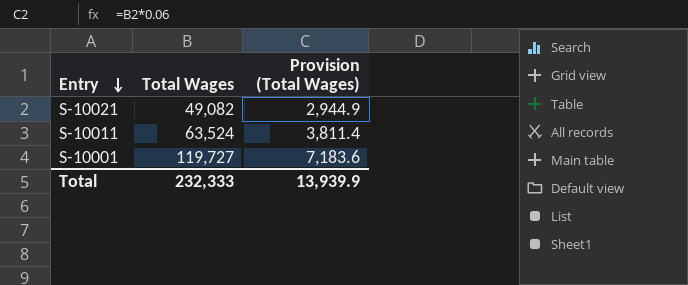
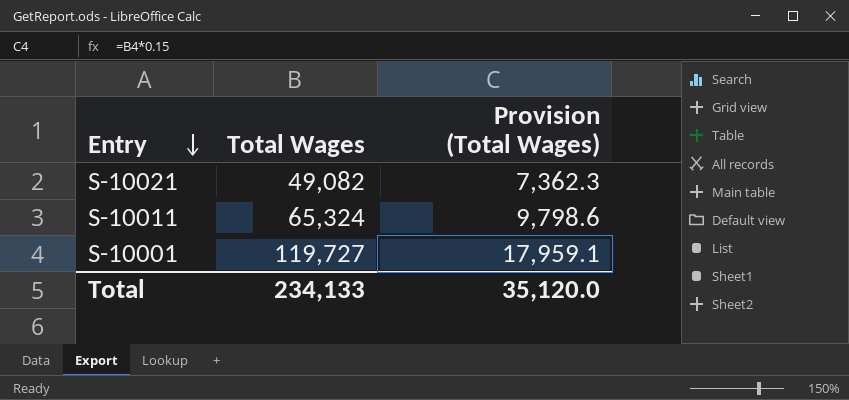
column Provision (Total Wages) | formula: [Total Wages] * 0.06 -> [Total Wages] * 0.15
S-10011 | Total Wages: 63,524 -> 65,324
Total | Total Wages: 232,333 -> 234,133
Total | Provision (Total Wages): 13,939.9 -> 35,120.0

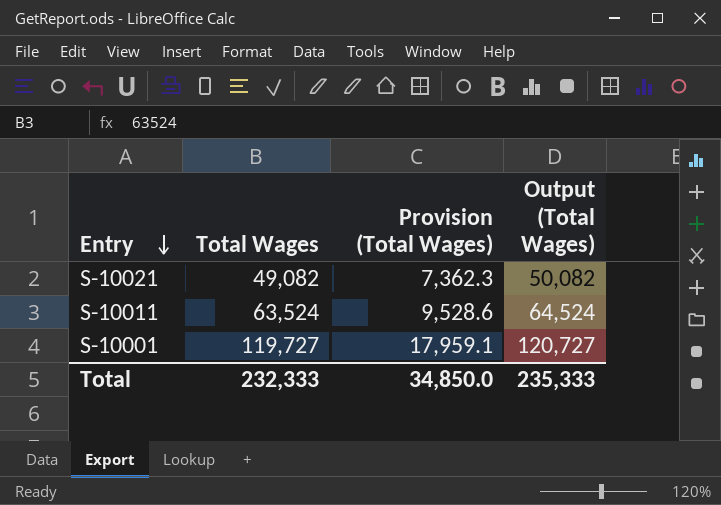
column Output (Total Wages) | formula: none -> [Total Wages] + 1000
S-10011 | Total Wages: 65,324 -> 63,524
S-10011 | Provision (Total Wages): 9,798.6 -> 9,528.6
Total | Total Wages: 234,133 -> 232,333
Total | Provision (Total Wages): 35,120.0 -> 34,850.0

